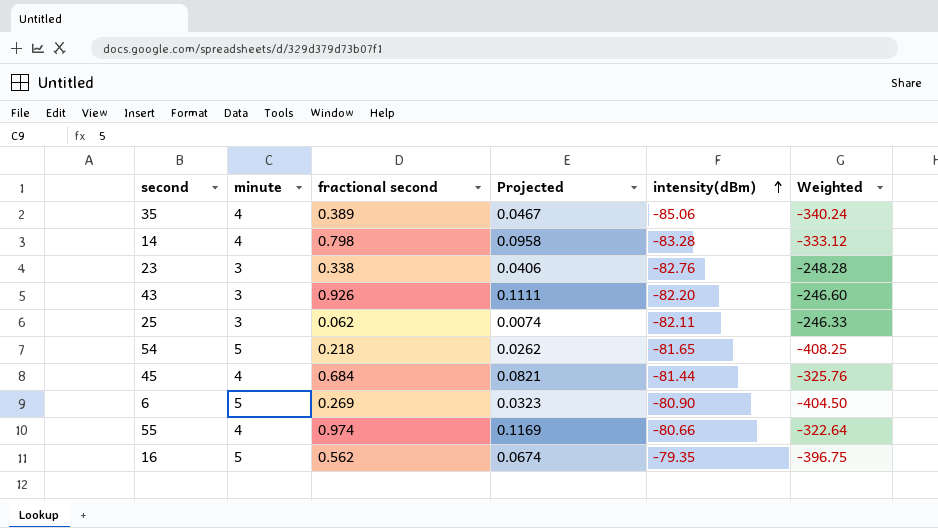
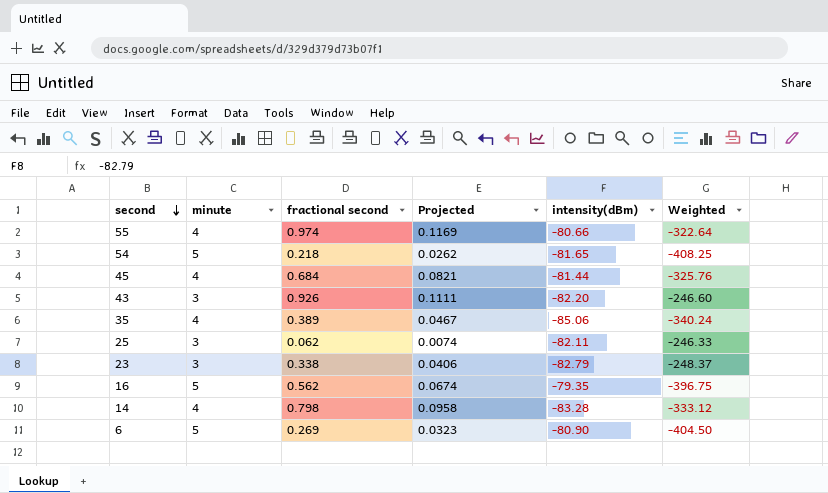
row order: intensity(dBm) ascending -> second descending
23 | intensity(dBm): -82.76 -> -82.79
23 | Weighted: -248.28 -> -248.37

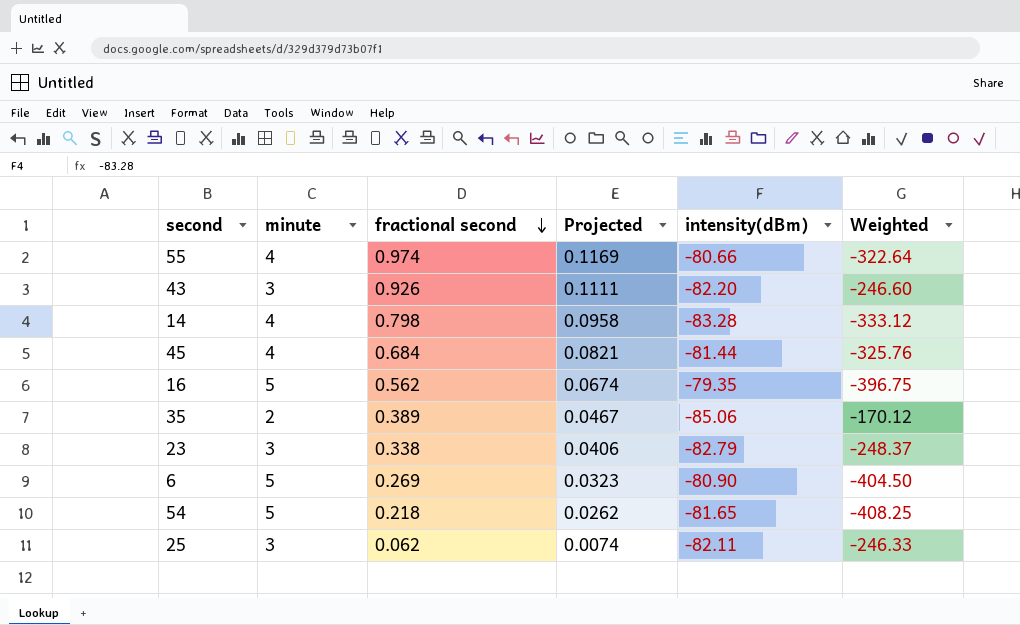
row order: second descending -> fractional second descending
35 | minute: 4 -> 2
35 | Weighted: -340.24 -> -170.12

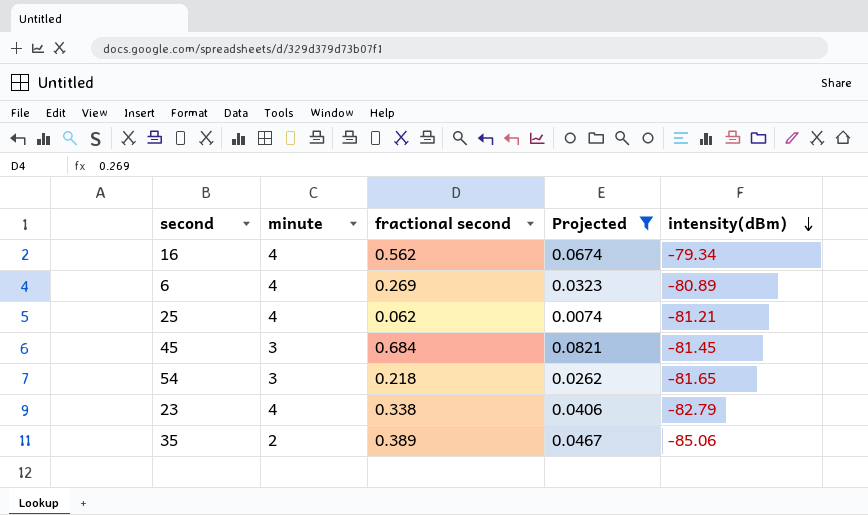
filter: none -> Projected <= 0.0821
row order: fractional second descending -> intensity(dBm) descending
column Weighted | formula: [minute] * [intensity(dBm)] -> none
16 | minute: 5 -> 4
16 | intensity(dBm): -79.35 -> -79.34
6 | minute: 5 -> 4
6 | intensity(dBm): -80.90 -> -80.89
25 | minute: 3 -> 4
25 | intensity(dBm): -82.11 -> -81.21
45 | minute: 4 -> 3
45 | intensity(dBm): -81.44 -> -81.45
54 | minute: 5 -> 3
23 | minute: 3 -> 4

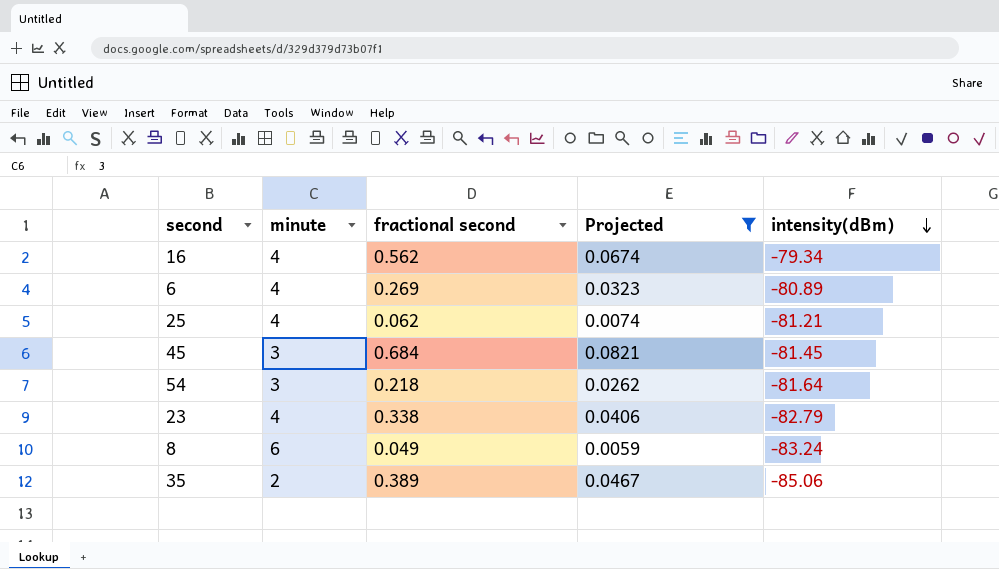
54 | intensity(dBm): -81.65 -> -81.64
row 8: none -> 6 | 0.049 | 0.0059 | -83.24

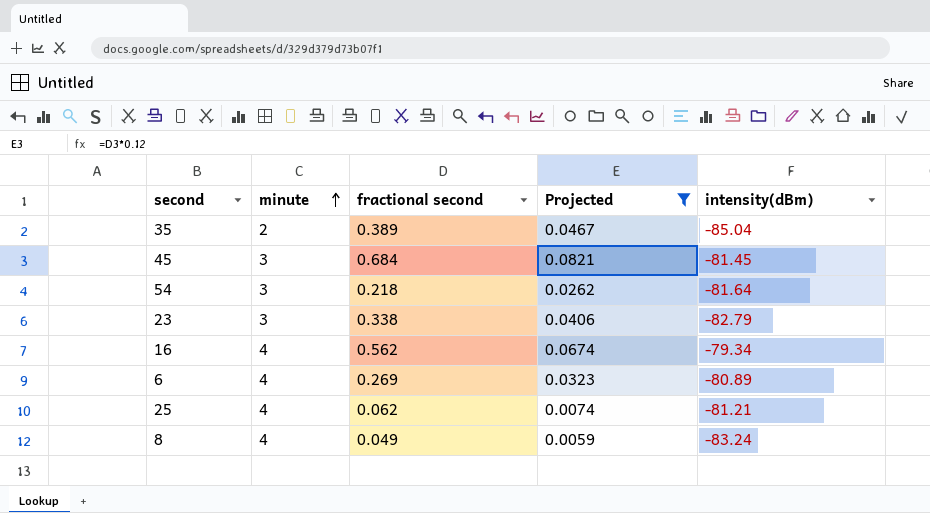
row order: intensity(dBm) descending -> minute ascending
35 | intensity(dBm): -85.06 -> -85.04
23 | minute: 4 -> 3
8 | minute: 6 -> 4

